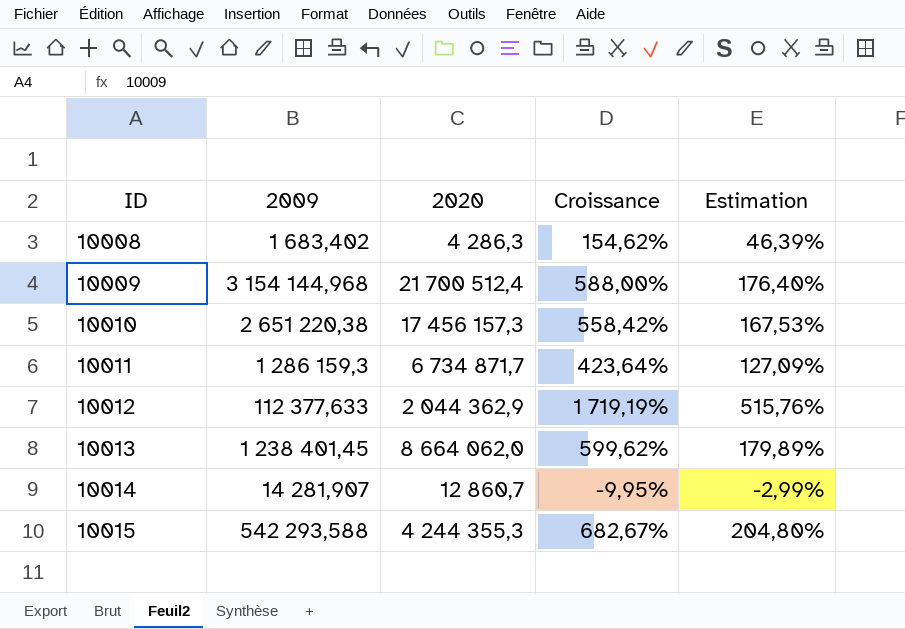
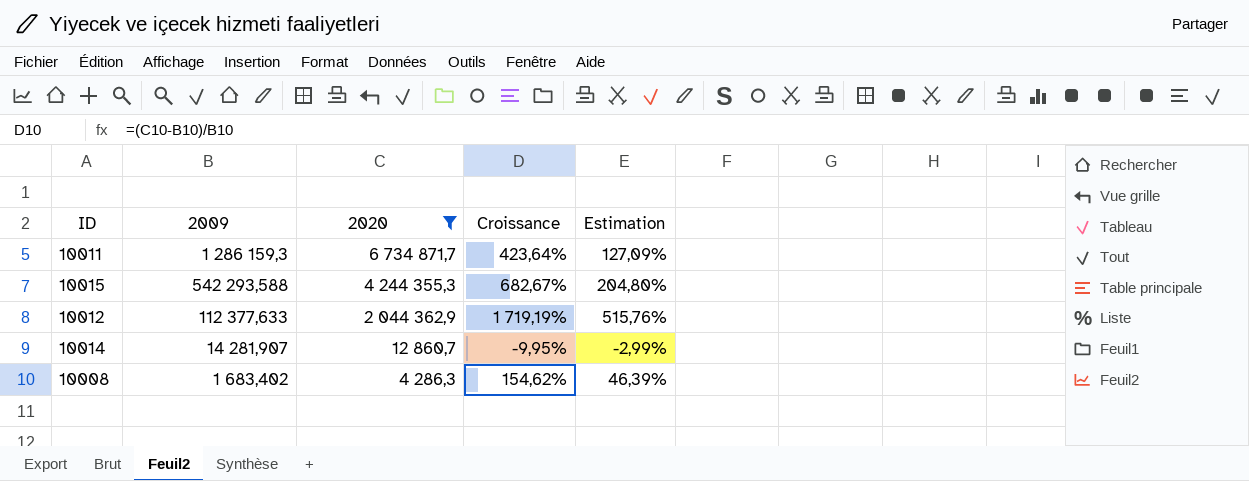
filter: none -> 2020 <= 6 734 871,7
row order: ID ascending -> 2009 descending

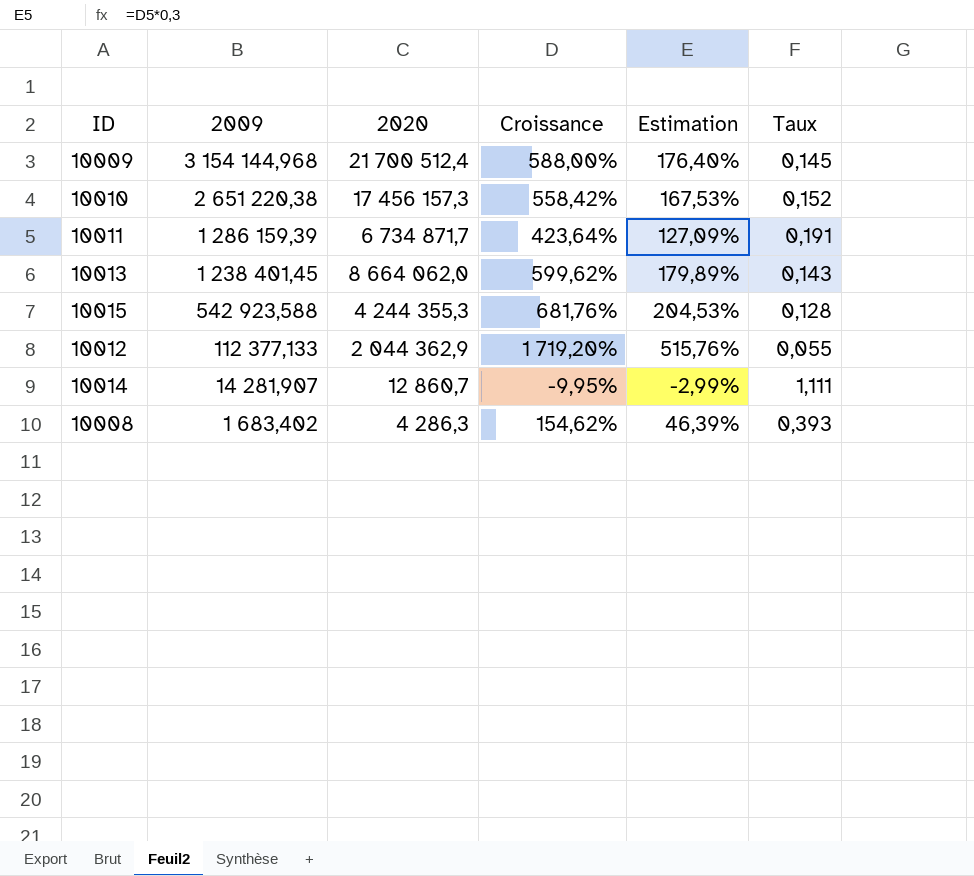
filter: 2020 <= 6 734 871,7 -> none
column Taux | formula: none -> [2009] / [2020]
10011 | 2009: 1 286 159,3 -> 1 286 159,39
10015 | 2009: 542 293,588 -> 542 923,588
10015 | Croissance: 682,67% -> 681,76%
10015 | Estimation: 204,80% -> 204,53%
10012 | 2009: 112 377,633 -> 112 377,133
10012 | Croissance: 1 719,19% -> 1 719,20%

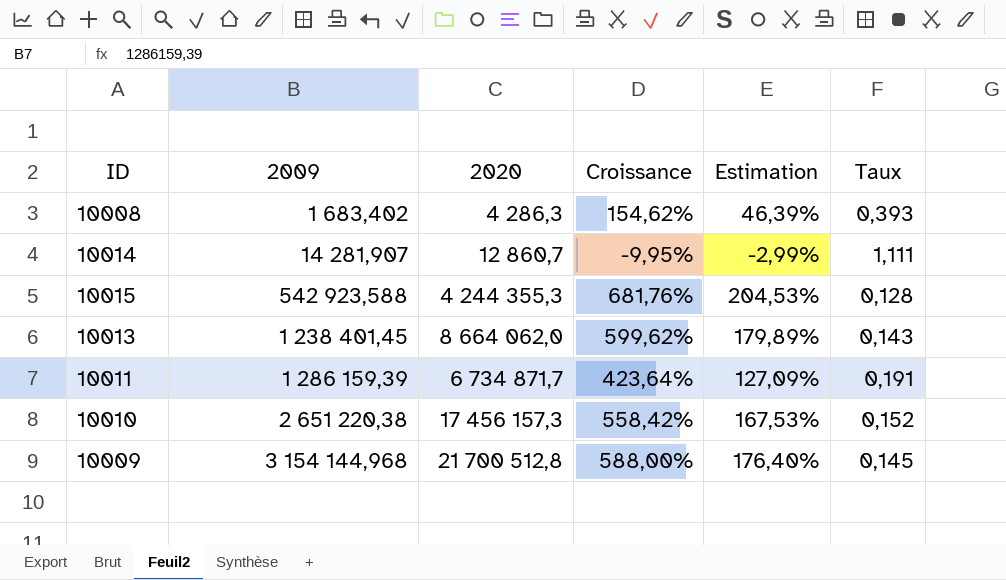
row order: 2009 descending -> 2009 ascending
row 10012: 112 377,133 | 2 044 362,9 | 1 719,20% | 515,76% | 0,055 -> none
10009 | 2020: 21 700 512,4 -> 21 700 512,8

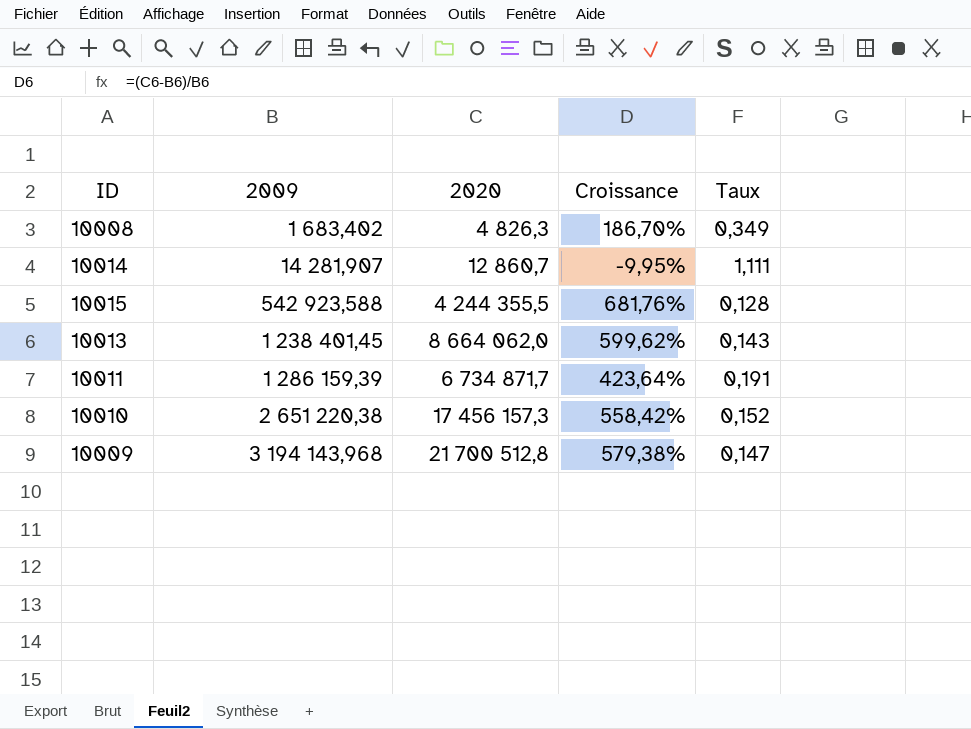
column Estimation | formula: [Croissance] * 0,3 -> none
10008 | 2020: 4 286,3 -> 4 826,3
10008 | Croissance: 154,62% -> 186,70%
10008 | Taux: 0,393 -> 0,349
10015 | 2020: 4 244 355,3 -> 4 244 355,5
10009 | 2009: 3 154 144,968 -> 3 194 143,968
10009 | Croissance: 588,00% -> 579,38%
10009 | Taux: 0,145 -> 0,147

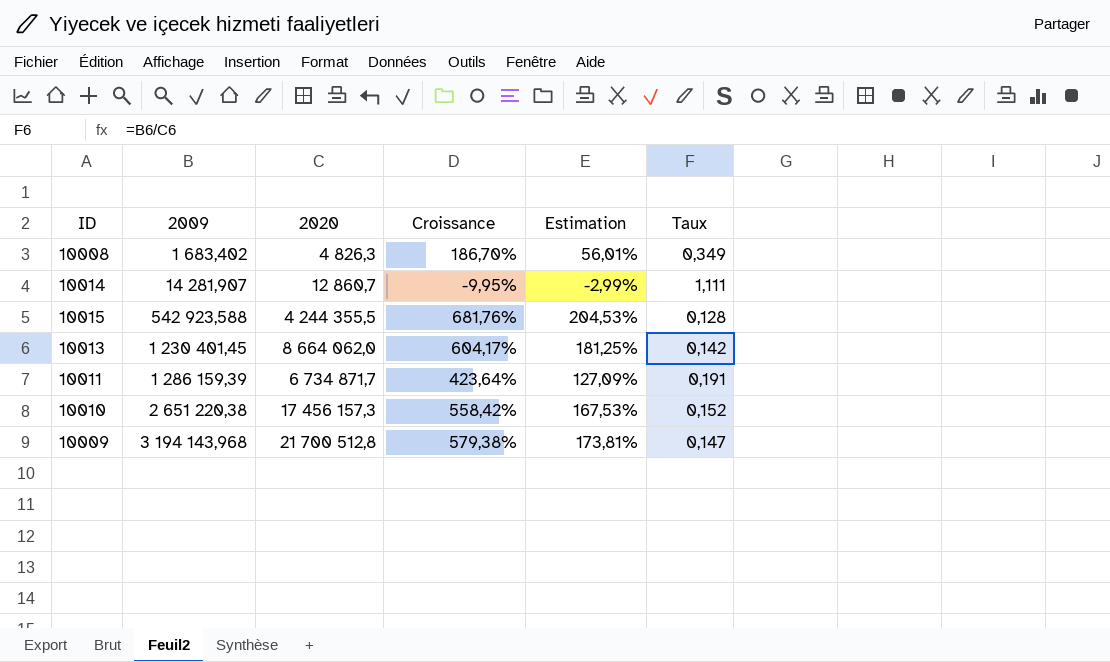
column Estimation | formula: none -> [Croissance] * 0,3
10013 | 2009: 1 238 401,45 -> 1 230 401,45
10013 | Croissance: 599,62% -> 604,17%
10013 | Taux: 0,143 -> 0,142

